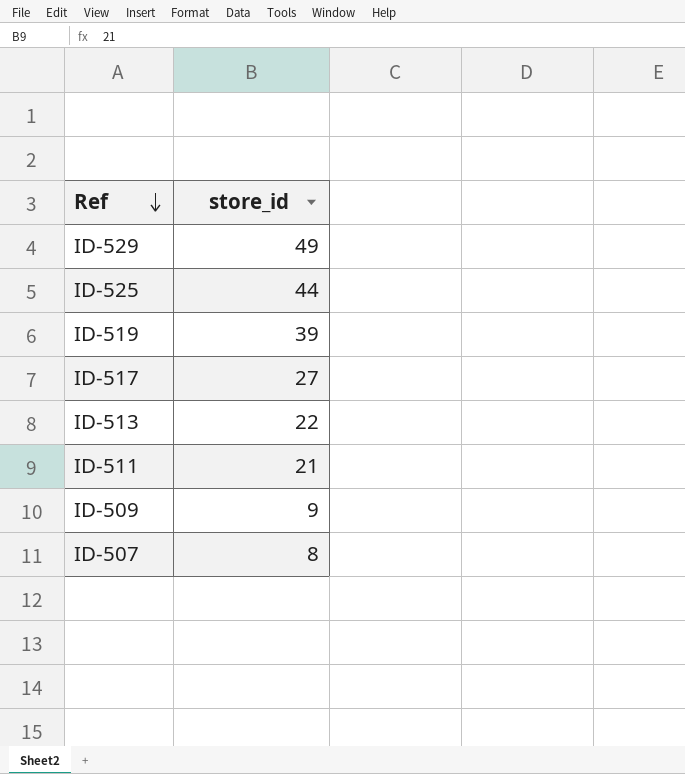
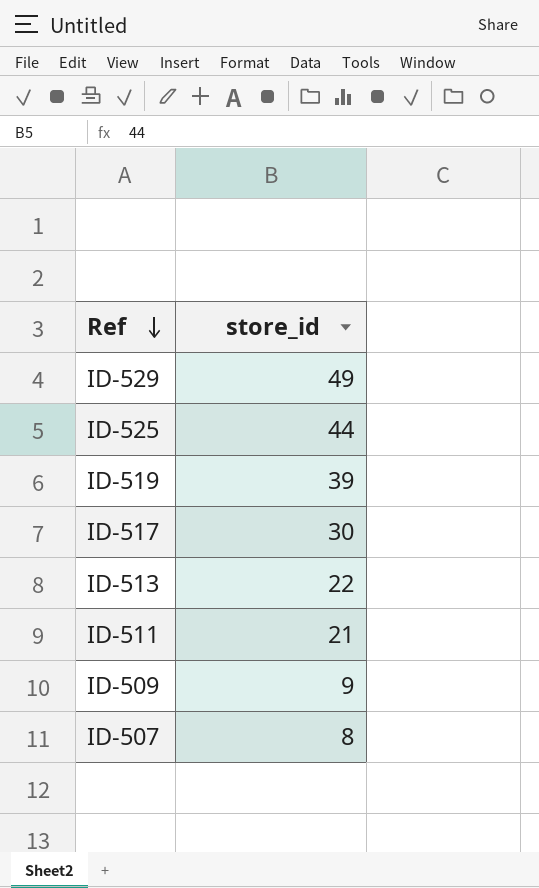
ID-517 | store_id: 27 -> 30

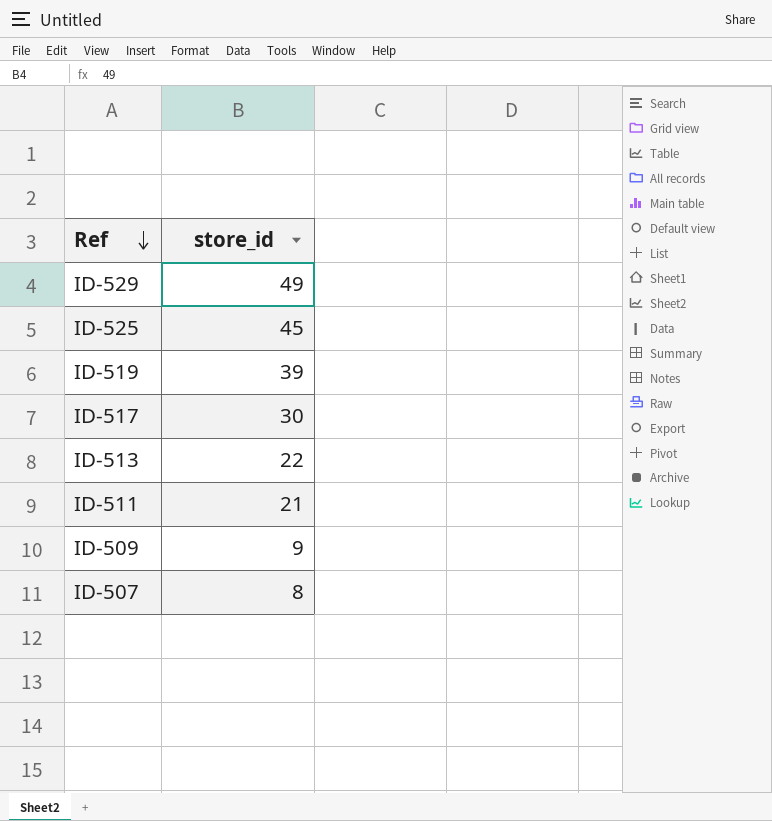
ID-525 | store_id: 44 -> 45

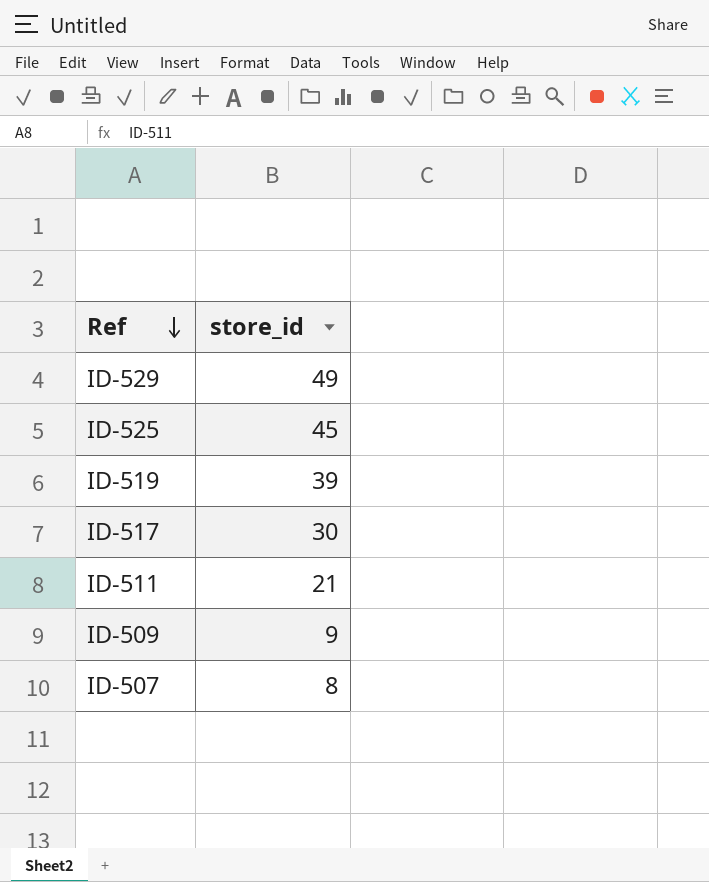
row ID-513: 22 -> none

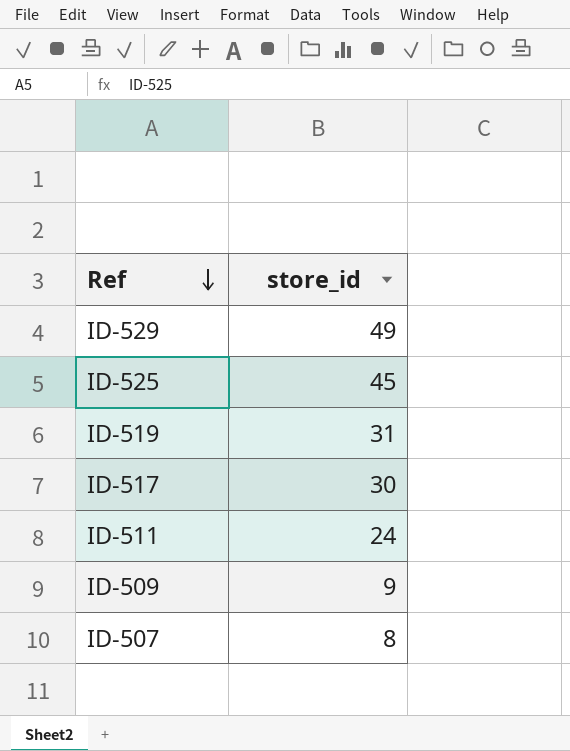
ID-519 | store_id: 39 -> 31
ID-511 | store_id: 21 -> 24

